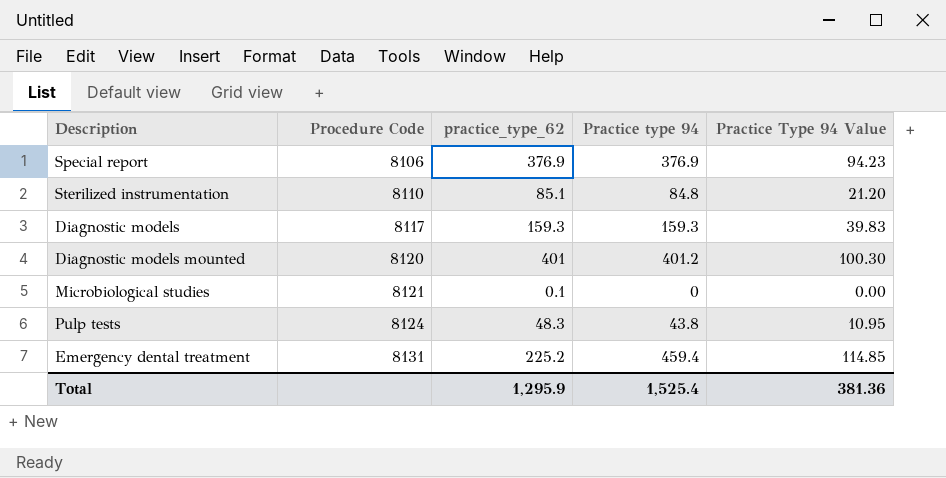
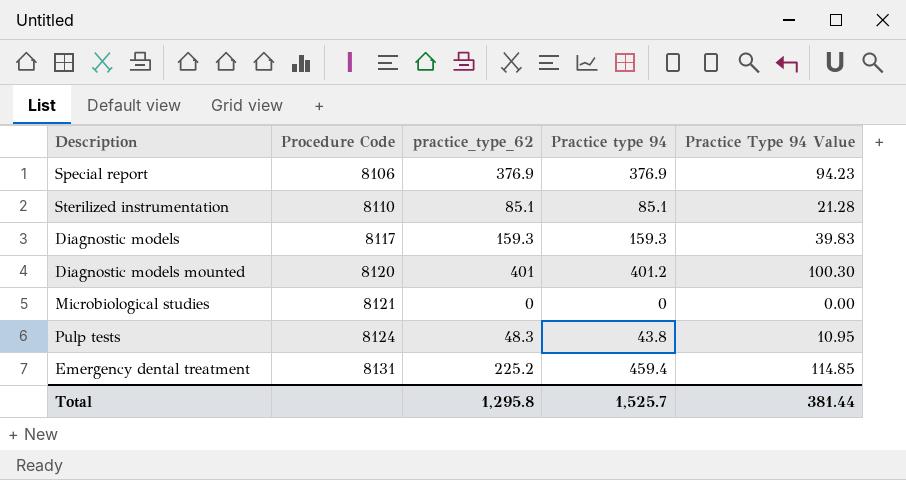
Sterilized instrumentation | Practice type 94: 84.8 -> 85.1
Sterilized instrumentation | Practice Type 94 Value: 21.20 -> 21.28
Microbiological studies | practice_type_62: 0.1 -> 0
Total | practice_type_62: 1,295.9 -> 1,295.8
Total | Practice type 94: 1,525.4 -> 1,525.7
Total | Practice Type 94 Value: 381.36 -> 381.44

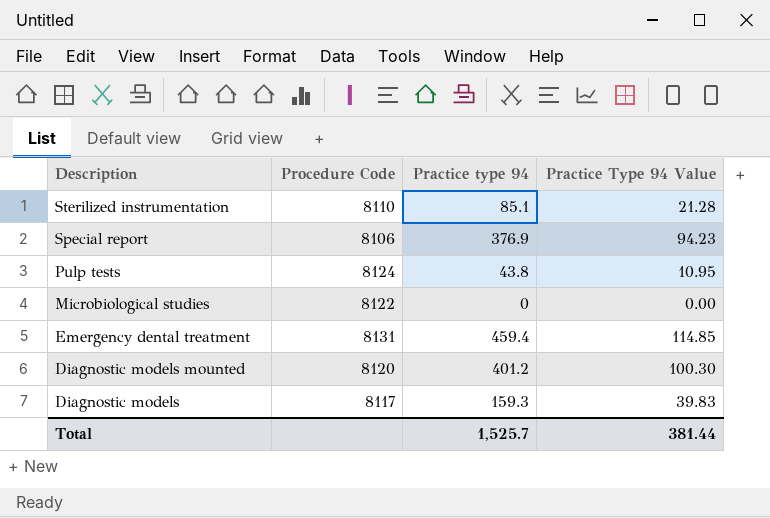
row order: Procedure Code ascending -> Description descending
column practice_type_62 | position: 3 -> none
Microbiological studies | Procedure Code: 8121 -> 8122

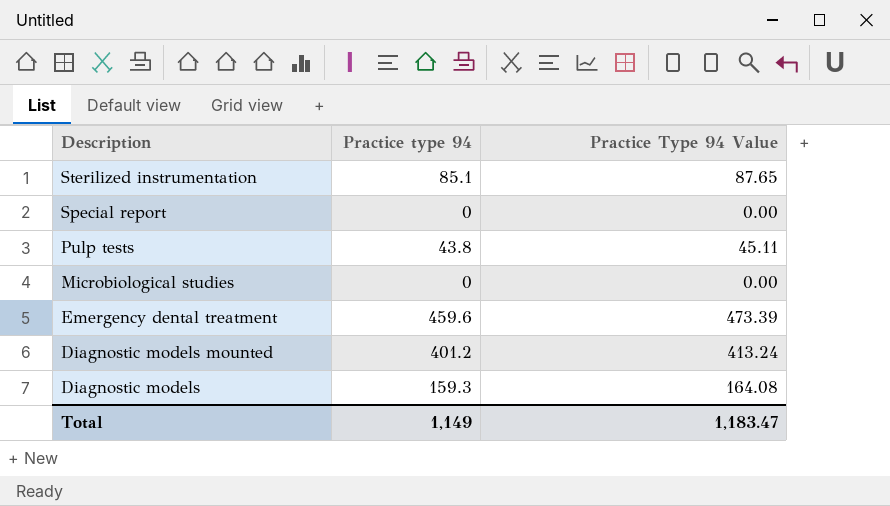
column Procedure Code | position: 2 -> none
column Practice Type 94 Value | formula: [Practice type 94] * 0.25 -> [Practice type 94] * 1.03
Special report | Practice type 94: 376.9 -> 0
Emergency dental treatment | Practice type 94: 459.4 -> 459.6
Total | Practice type 94: 1,525.7 -> 1,149
Total | Practice Type 94 Value: 381.44 -> 1,183.47

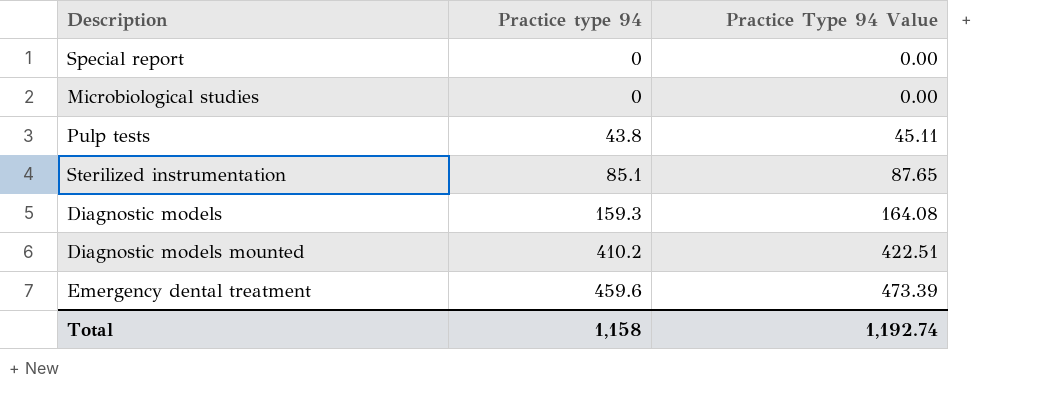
row order: Description descending -> Practice type 94 ascending
Diagnostic models mounted | Practice type 94: 401.2 -> 410.2
Diagnostic models mounted | Practice Type 94 Value: 413.24 -> 422.51
Total | Practice type 94: 1,149 -> 1,158
Total | Practice Type 94 Value: 1,183.47 -> 1,192.74

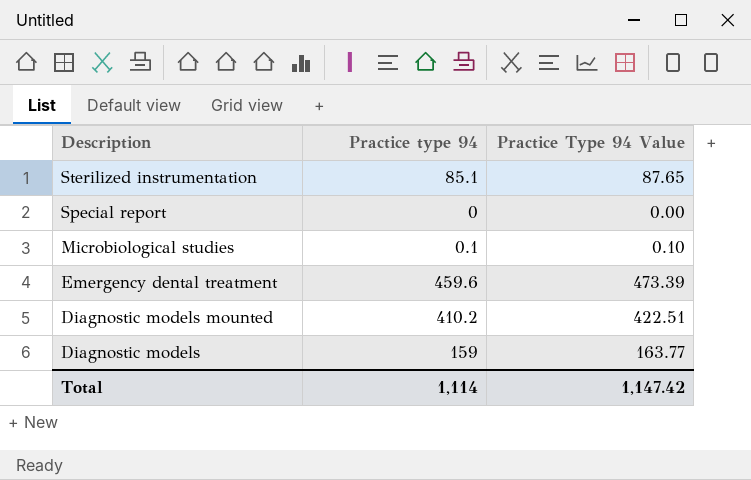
row order: Practice type 94 ascending -> Description descending
row Pulp tests: 43.8 | 45.11 -> none
Microbiological studies | Practice type 94: 0 -> 0.1
Microbiological studies | Practice Type 94 Value: 0.00 -> 0.10
Diagnostic models | Practice type 94: 159.3 -> 159
Diagnostic models | Practice Type 94 Value: 164.08 -> 163.77
Total | Practice type 94: 1,158 -> 1,114
Total | Practice Type 94 Value: 1,192.74 -> 1,147.42

